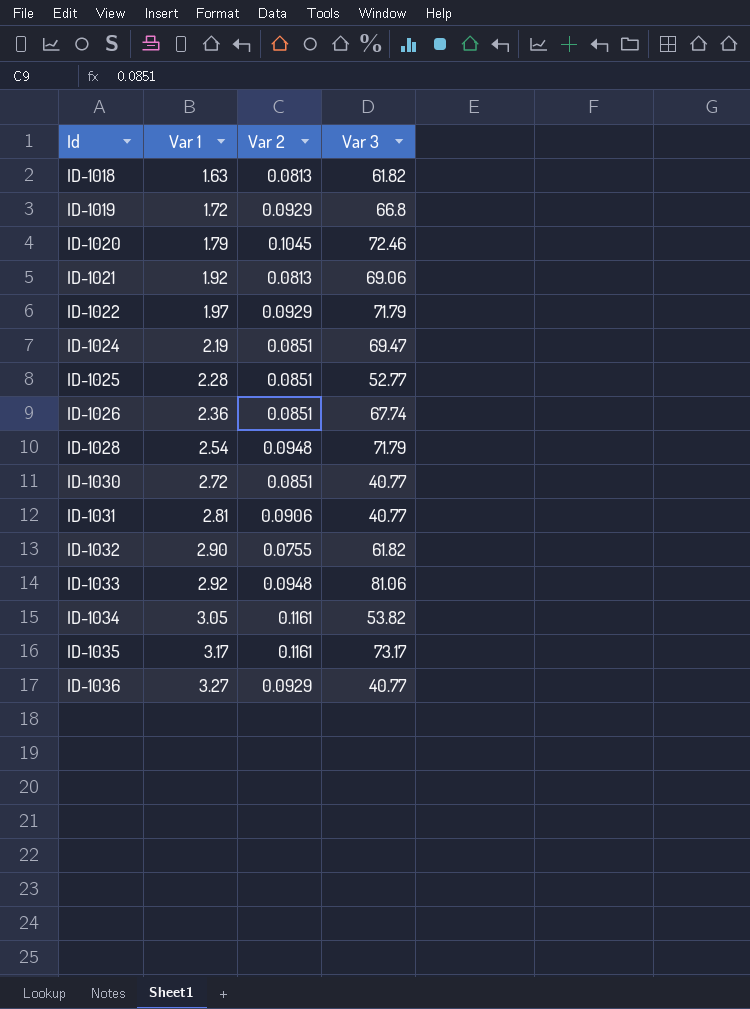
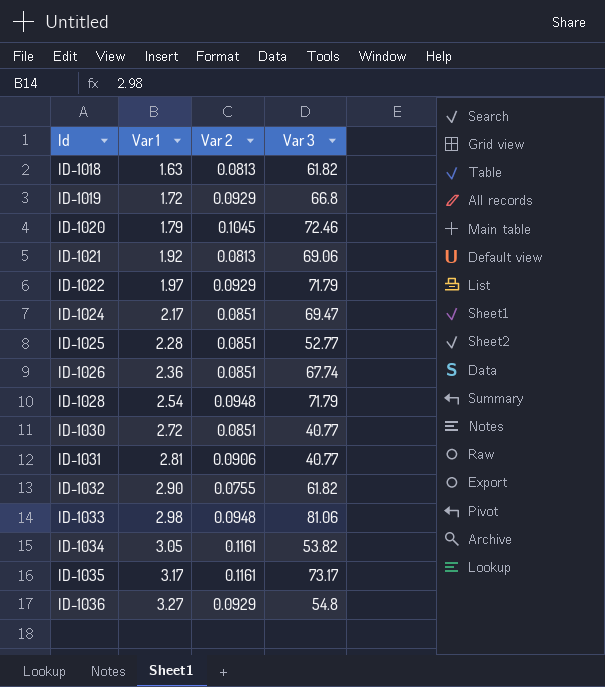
ID-1024 | Var 1: 2.19 -> 2.17
ID-1033 | Var 1: 2.92 -> 2.98
ID-1036 | Var 3: 40.77 -> 54.8

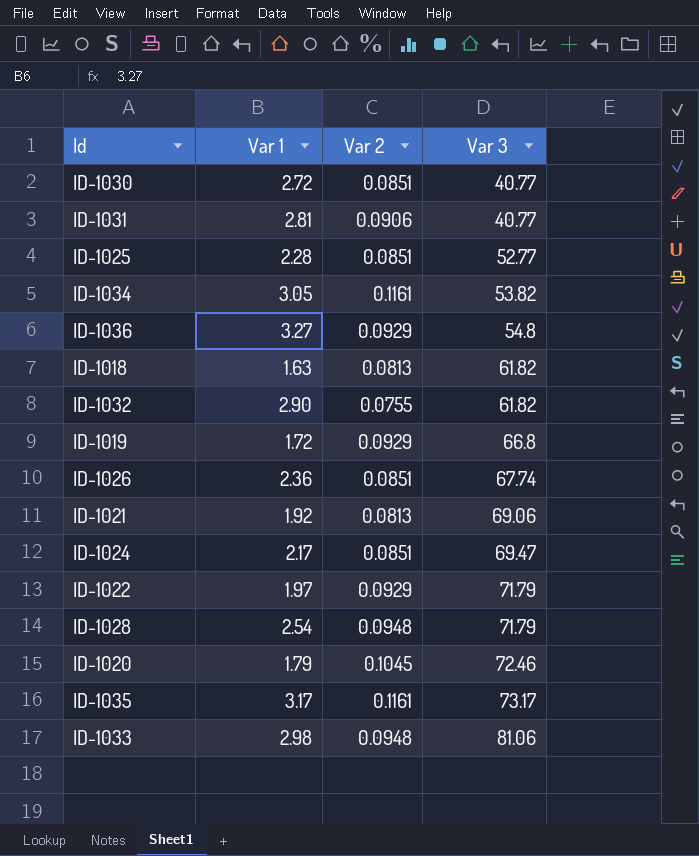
row order: Id ascending -> Var 3 ascending

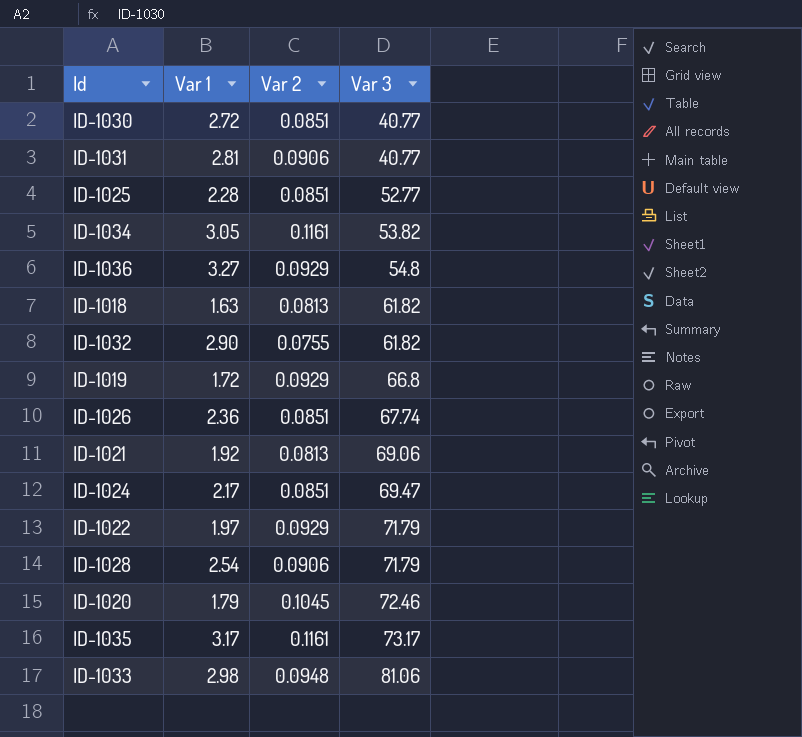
ID-1028 | Var 2: 0.0948 -> 0.0906

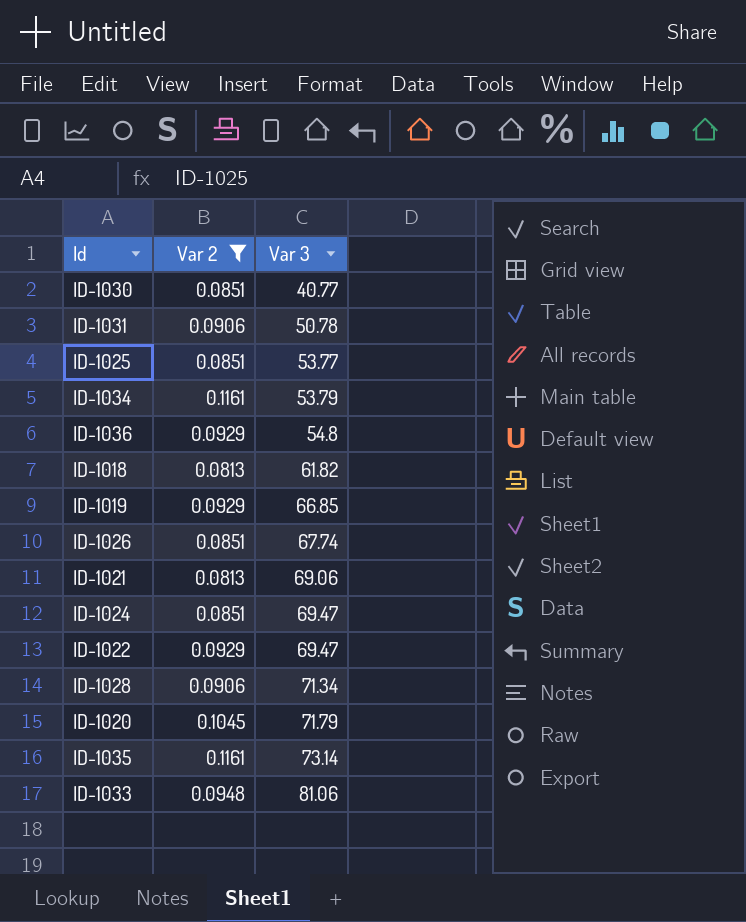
filter: none -> Var 2 != 0.0755
column Var 1 | position: 2 -> none
ID-1031 | Var 3: 40.77 -> 50.78
ID-1025 | Var 3: 52.77 -> 53.77
ID-1034 | Var 3: 53.82 -> 53.79
ID-1019 | Var 3: 66.8 -> 66.85
ID-1022 | Var 3: 71.79 -> 69.47
ID-1028 | Var 3: 71.79 -> 71.34
ID-1020 | Var 3: 72.46 -> 71.79
ID-1035 | Var 3: 73.17 -> 73.14

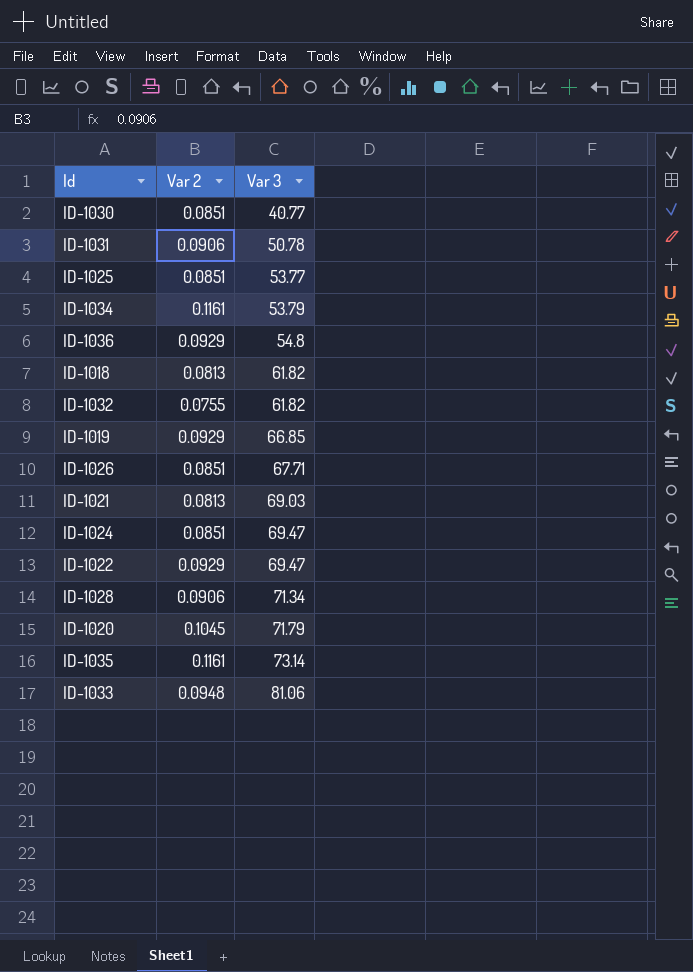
filter: Var 2 != 0.0755 -> none
ID-1026 | Var 3: 67.74 -> 67.71
ID-1021 | Var 3: 69.06 -> 69.03

